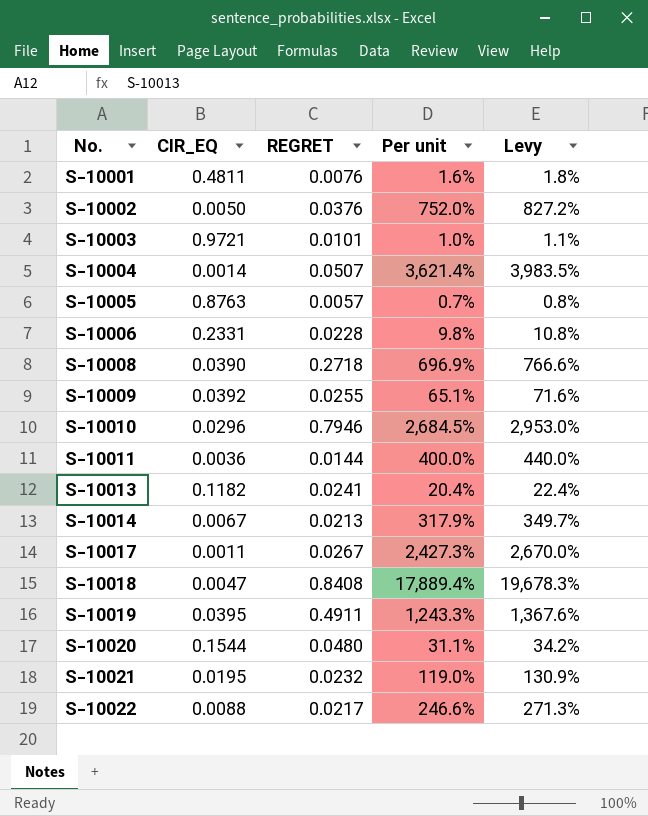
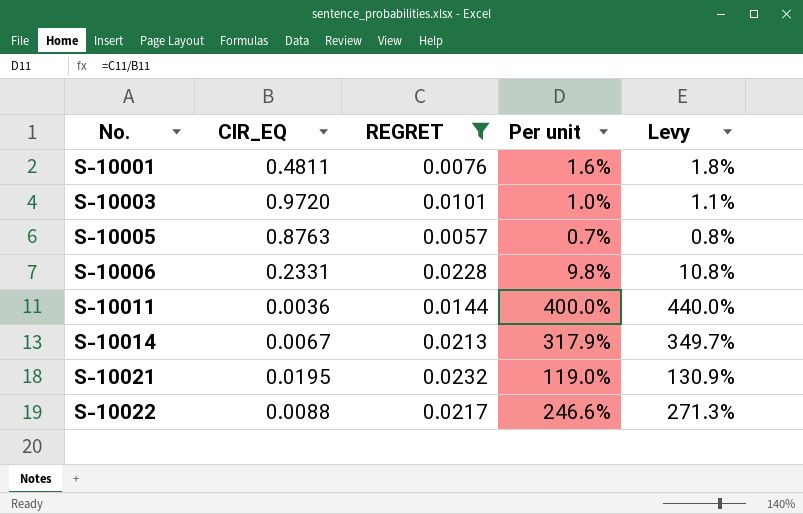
filter: none -> REGRET <= 0.0232
S-10003 | CIR_EQ: 0.9721 -> 0.9720

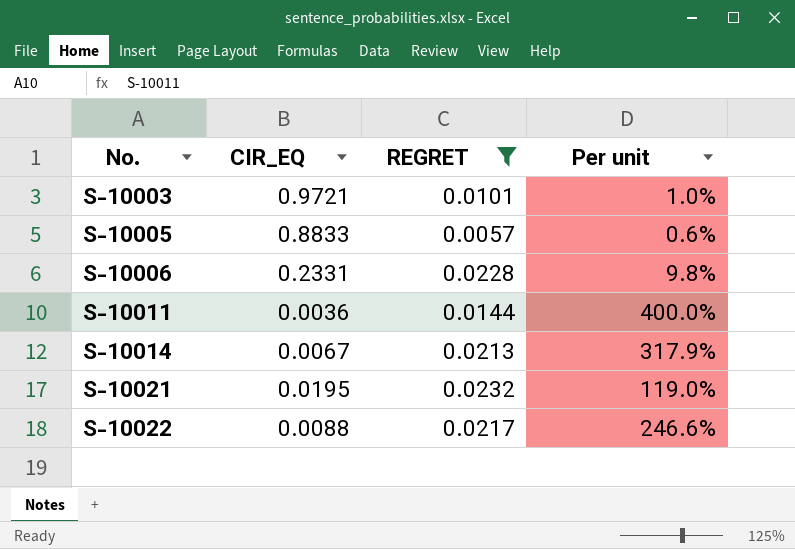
column Levy | formula: [Per unit] * 1.1 -> none
row S-10001: 0.4811 | 0.0076 | 1.6% | 1.8% -> none
S-10003 | CIR_EQ: 0.9720 -> 0.9721
S-10005 | CIR_EQ: 0.8763 -> 0.8833
S-10005 | Per unit: 0.7% -> 0.6%

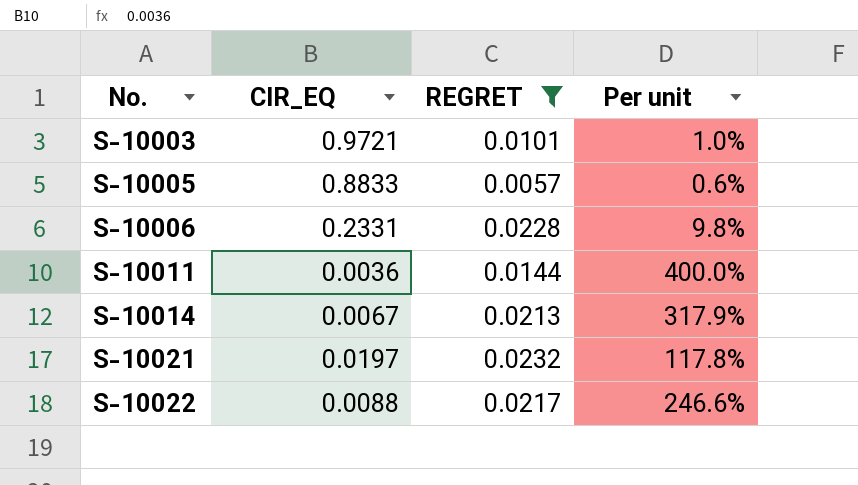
S-10021 | CIR_EQ: 0.0195 -> 0.0197
S-10021 | Per unit: 119.0% -> 117.8%

